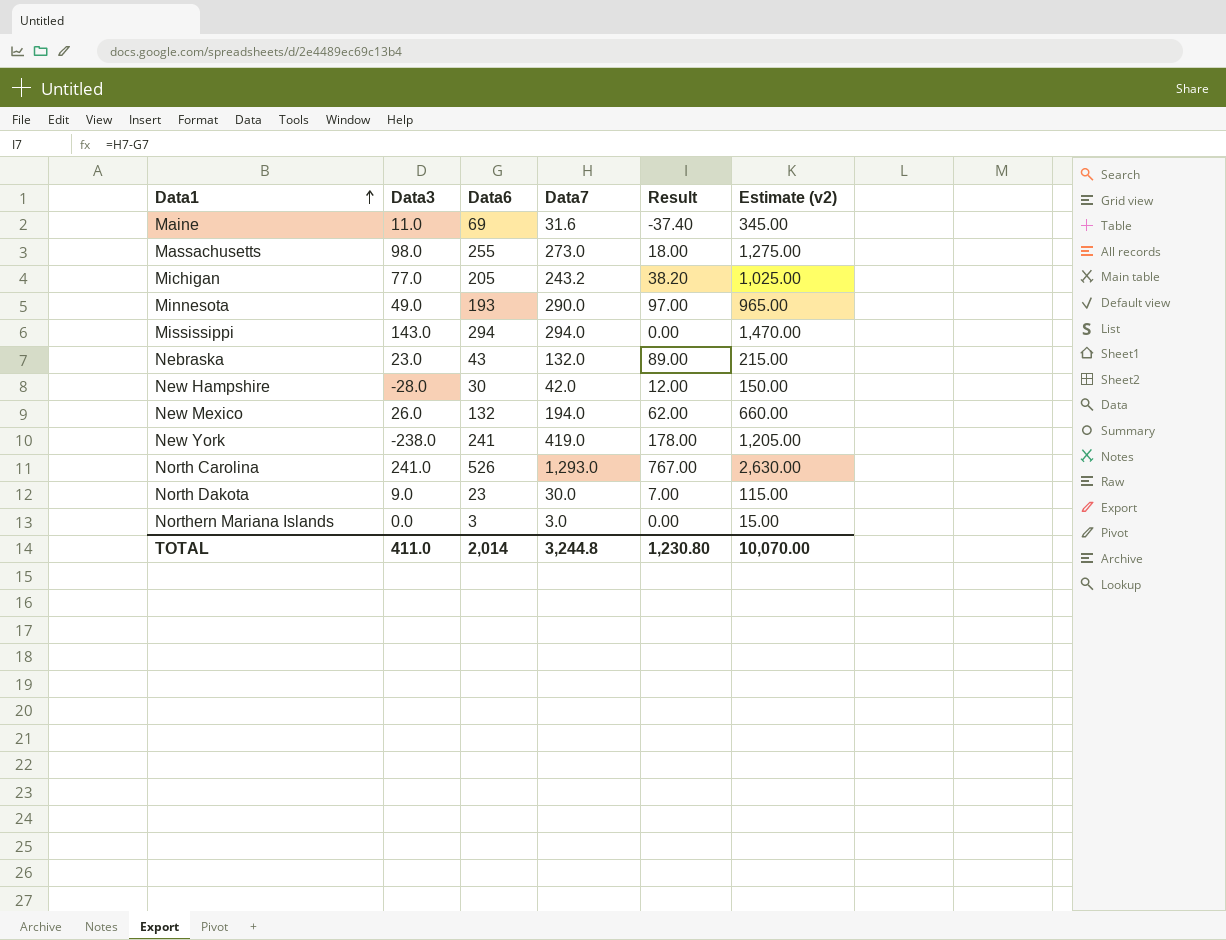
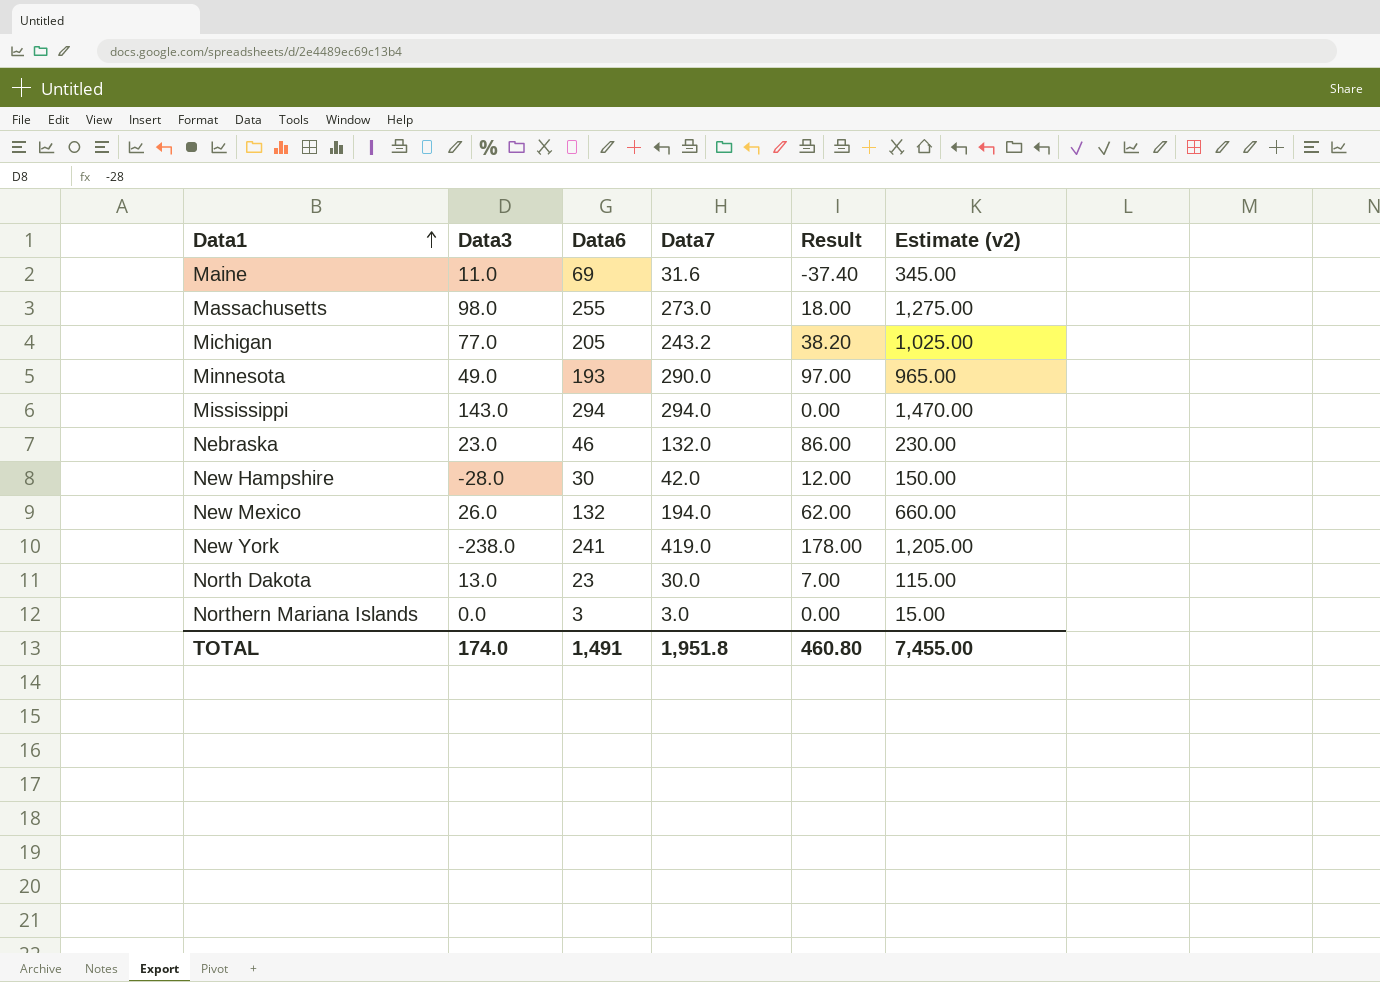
row North Carolina: 241.0 | 526 | 1,293.0 | 767.00 | 2,630.00 -> none
Nebraska | Data6: 43 -> 46
Nebraska | Result: 89.00 -> 86.00
Nebraska | Estimate (v2): 215.00 -> 230.00
North Dakota | Data3: 9.0 -> 13.0
TOTAL | Data3: 411.0 -> 174.0
TOTAL | Data6: 2,014 -> 1,491
TOTAL | Data7: 3,244.8 -> 1,951.8
TOTAL | Result: 1,230.80 -> 460.80
TOTAL | Estimate (v2): 10,070.00 -> 7,455.00

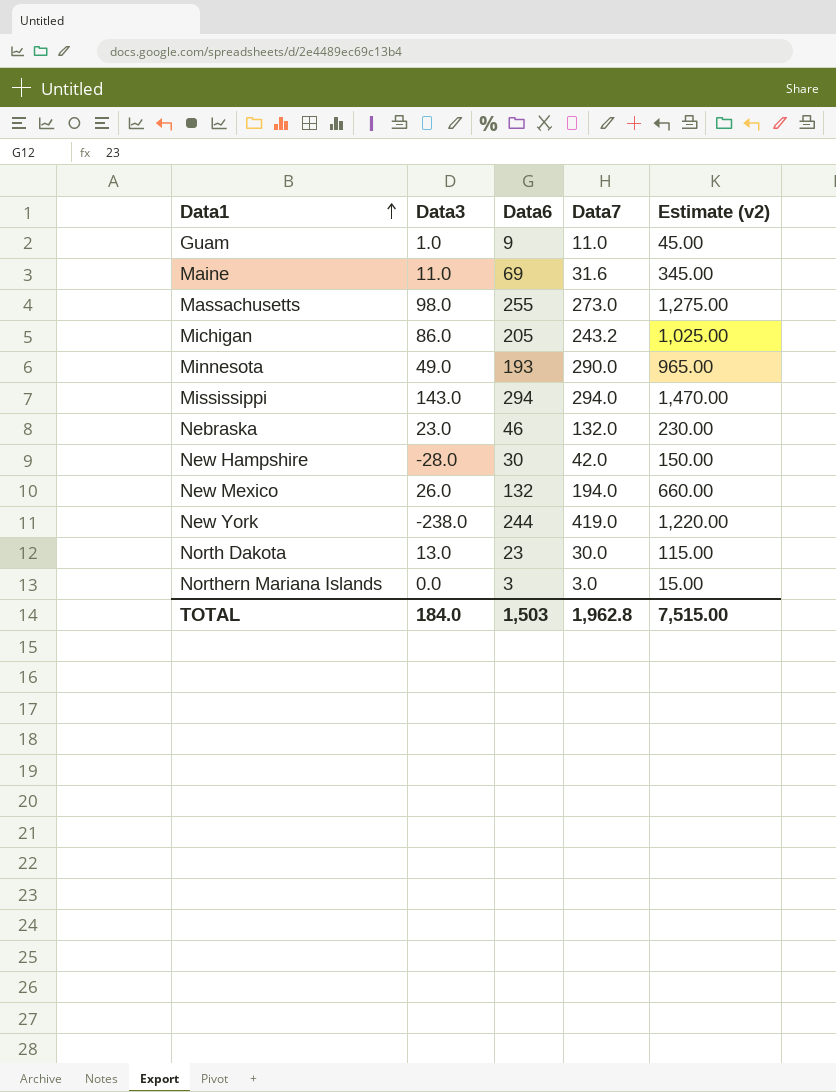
column Result | formula: [Data7] - [Data6] -> none
row Guam: none -> 1.0 | 9 | 11.0 | 45.00
Michigan | Data3: 77.0 -> 86.0
New York | Data6: 241 -> 244
New York | Estimate (v2): 1,205.00 -> 1,220.00
TOTAL | Data3: 174.0 -> 184.0
TOTAL | Data6: 1,491 -> 1,503
TOTAL | Data7: 1,951.8 -> 1,962.8
TOTAL | Estimate (v2): 7,455.00 -> 7,515.00

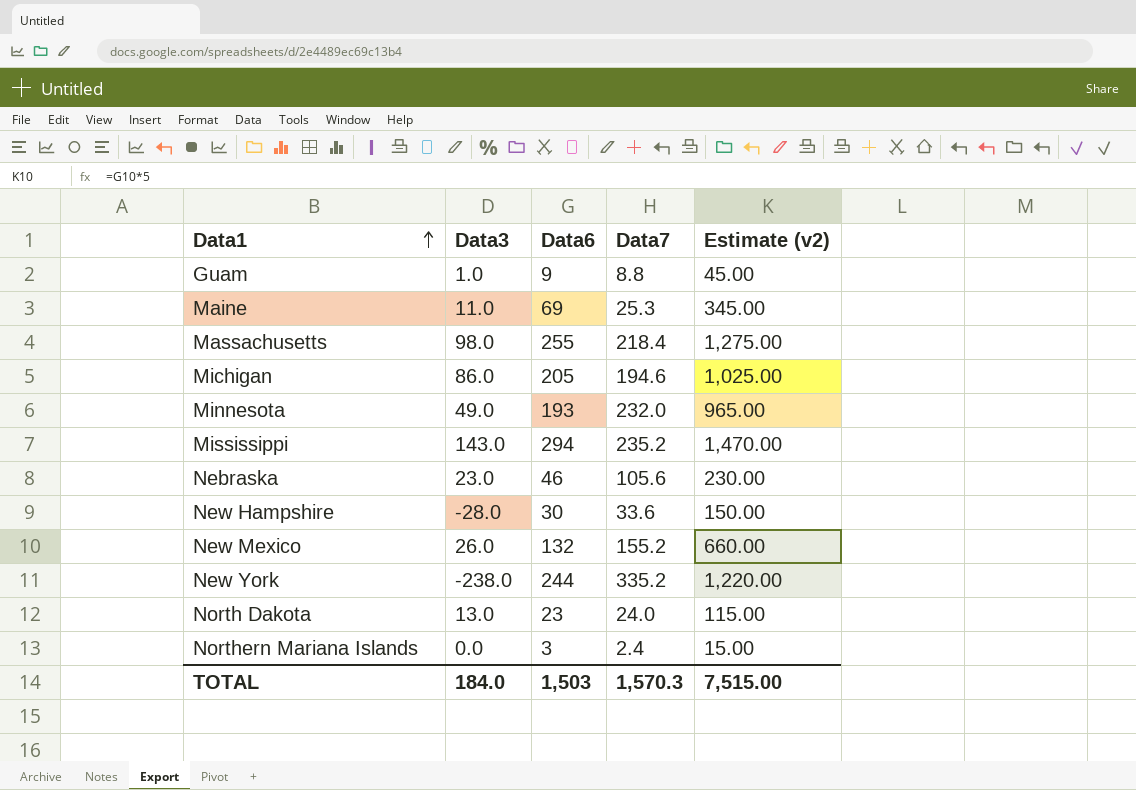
Guam | Data7: 11.0 -> 8.8
Maine | Data7: 31.6 -> 25.3
Massachusetts | Data7: 273.0 -> 218.4
Michigan | Data7: 243.2 -> 194.6
Minnesota | Data7: 290.0 -> 232.0
Mississippi | Data7: 294.0 -> 235.2
Nebraska | Data7: 132.0 -> 105.6
New Hampshire | Data7: 42.0 -> 33.6
New Mexico | Data7: 194.0 -> 155.2
New York | Data7: 419.0 -> 335.2
North Dakota | Data7: 30.0 -> 24.0
Northern Mariana Islands | Data7: 3.0 -> 2.4
TOTAL | Data7: 1,962.8 -> 1,570.3

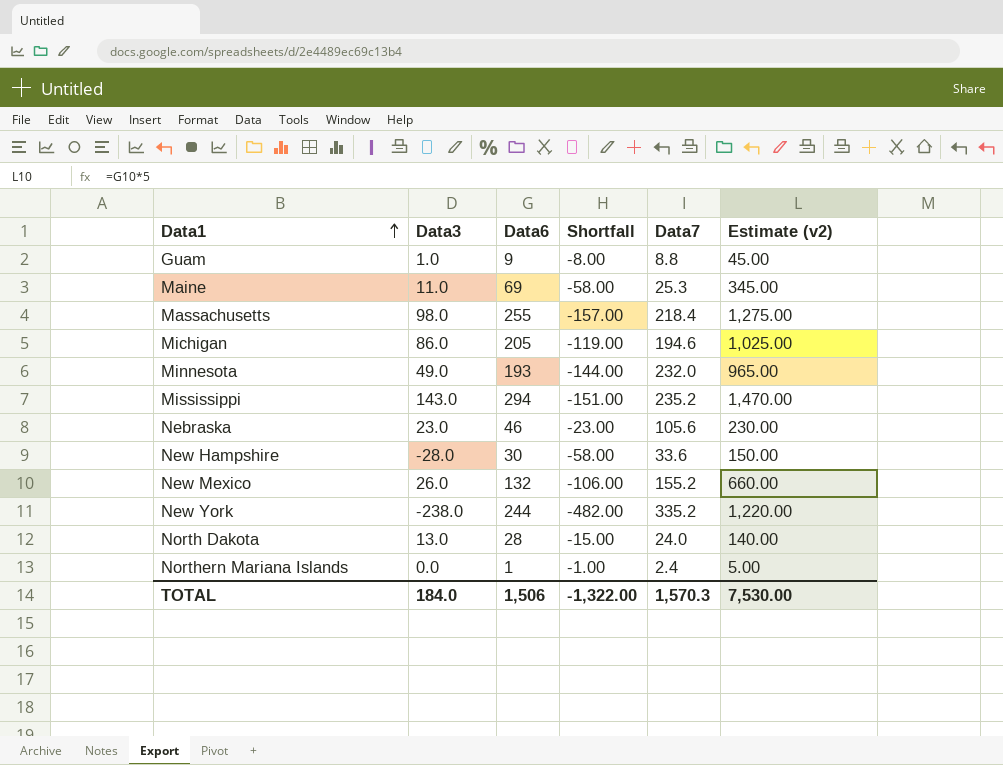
column Shortfall | formula: none -> [Data3] - [Data6]
North Dakota | Data6: 23 -> 28
North Dakota | Estimate (v2): 115.00 -> 140.00
Northern Mariana Islands | Data6: 3 -> 1
Northern Mariana Islands | Estimate (v2): 15.00 -> 5.00
TOTAL | Data6: 1,503 -> 1,506
TOTAL | Estimate (v2): 7,515.00 -> 7,530.00

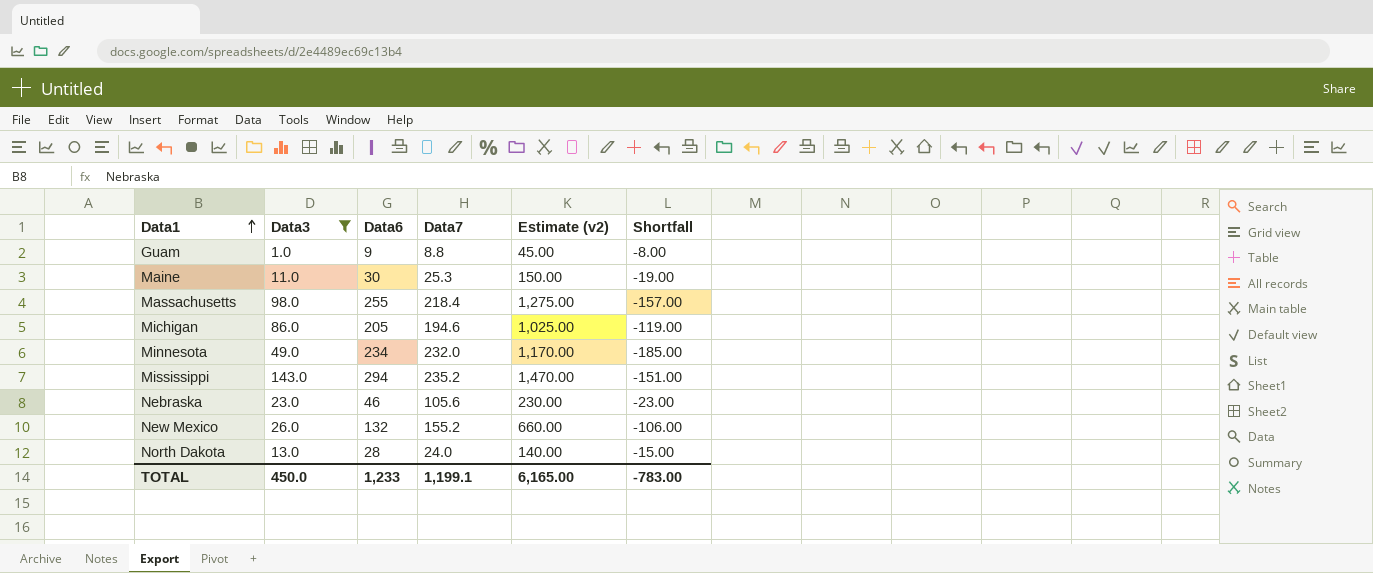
filter: none -> Data3 >= 1.0
column Shortfall | position: 4 -> 6
Maine | Data6: 69 -> 30
Maine | Estimate (v2): 345.00 -> 150.00
Maine | Shortfall: -58.00 -> -19.00
Minnesota | Data6: 193 -> 234
Minnesota | Estimate (v2): 965.00 -> 1,170.00
Minnesota | Shortfall: -144.00 -> -185.00
TOTAL | Data3: 184.0 -> 450.0
TOTAL | Data6: 1,506 -> 1,233
TOTAL | Data7: 1,570.3 -> 1,199.1
TOTAL | Estimate (v2): 7,530.00 -> 6,165.00
TOTAL | Shortfall: -1,322.00 -> -783.00

